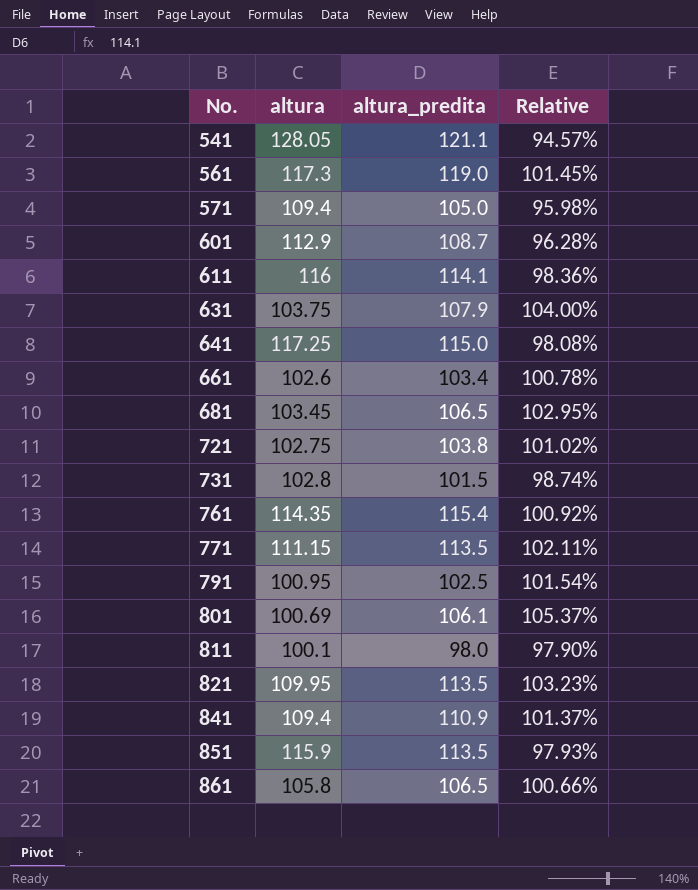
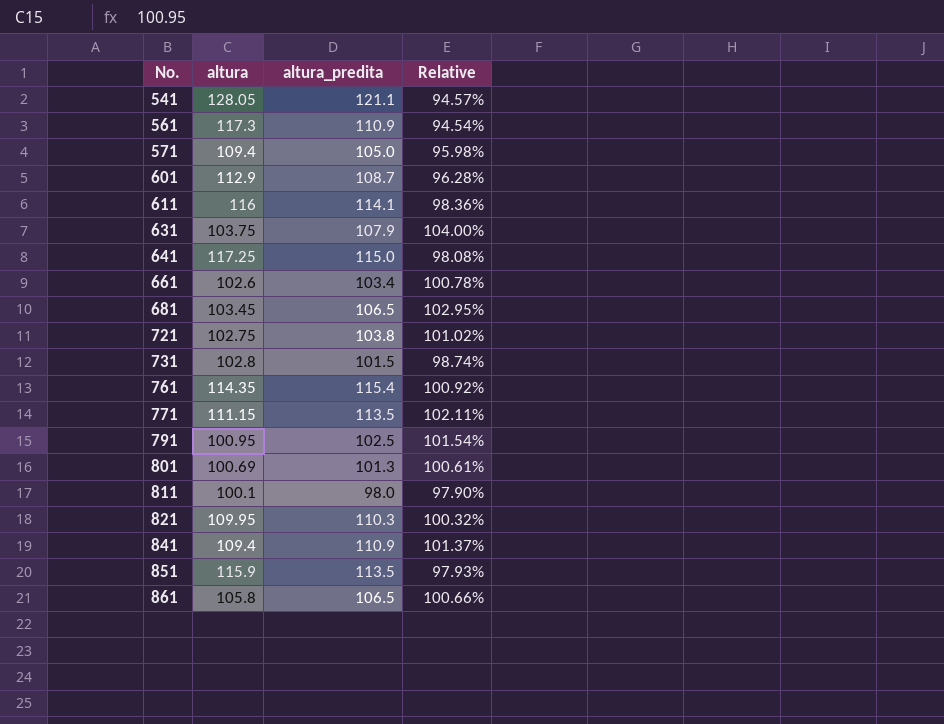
561 | altura_predita: 119.0 -> 110.9
561 | Relative: 101.45% -> 94.54%
801 | altura_predita: 106.1 -> 101.3
801 | Relative: 105.37% -> 100.61%
821 | altura_predita: 113.5 -> 110.3
821 | Relative: 103.23% -> 100.32%

